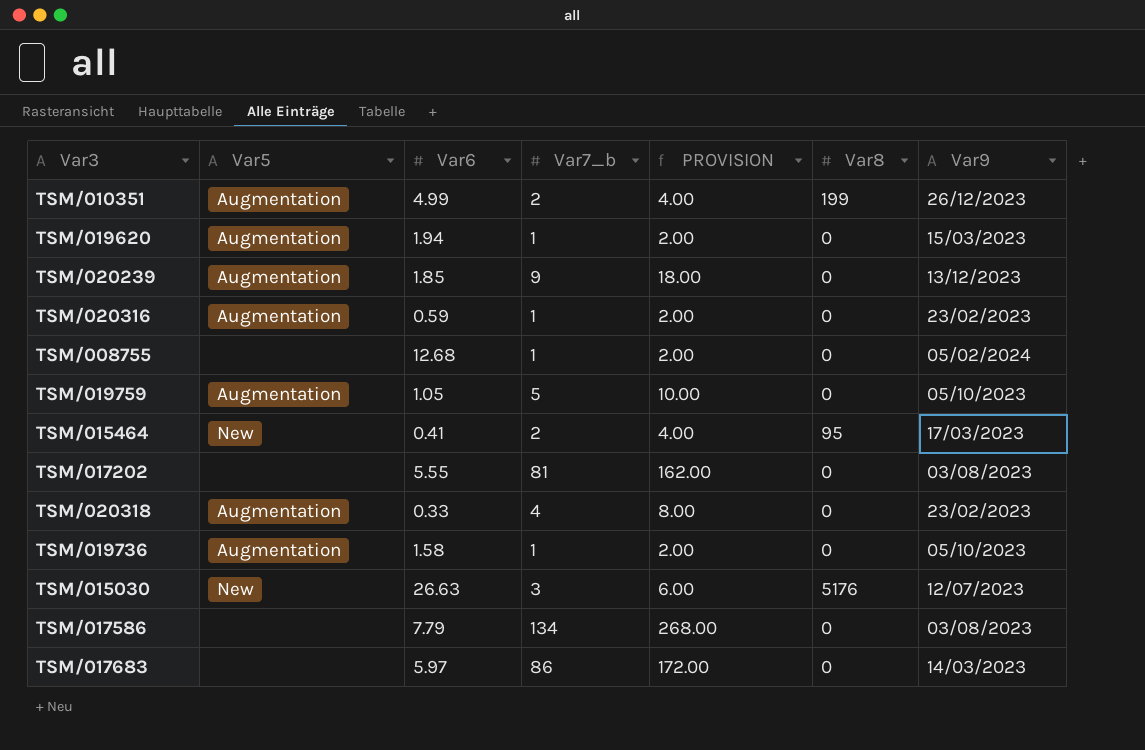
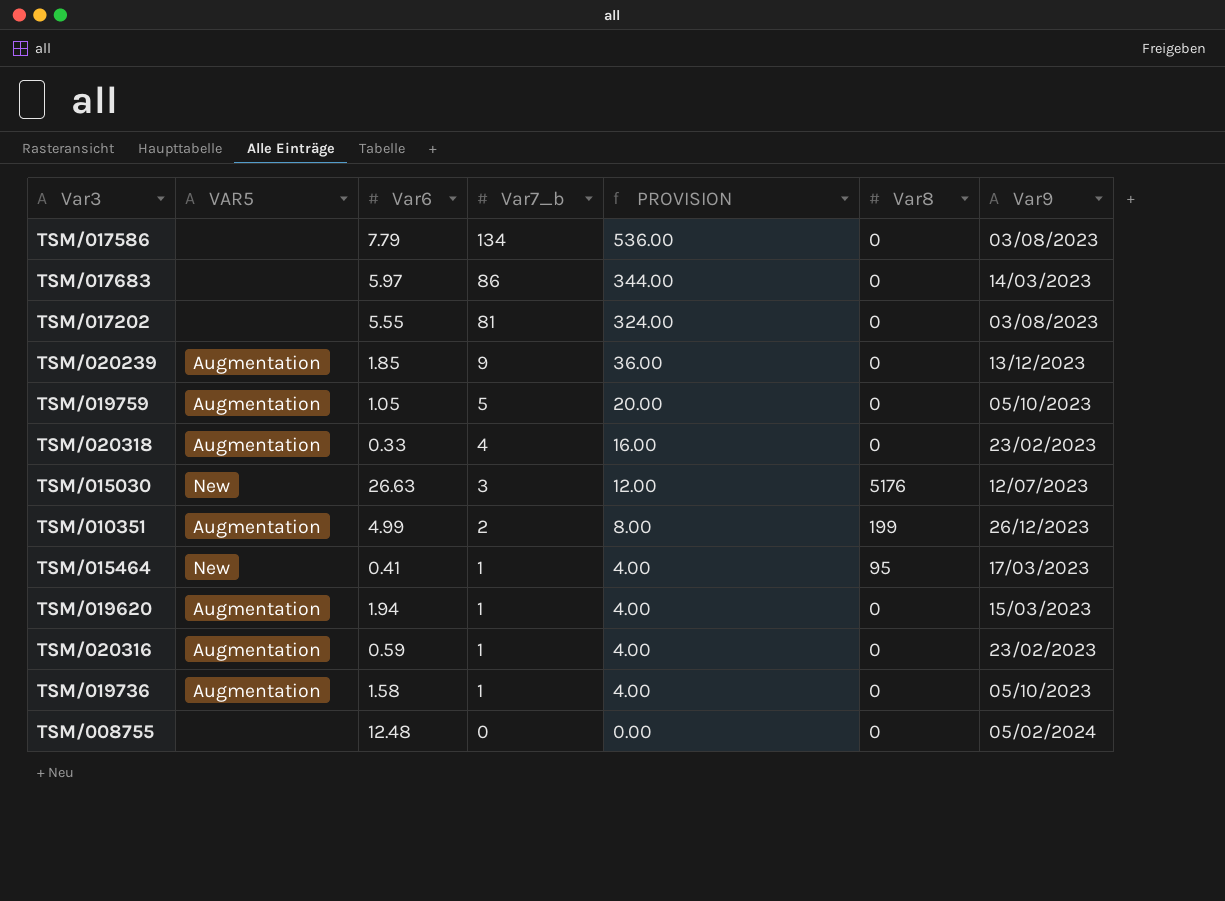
row order: none -> Var7_b descending
column name: Var5 -> VAR5
column PROVISION | formula: [Var7_b] * 2 -> [Var7_b] * 4
TSM/015464 | Var7_b: 2 -> 1
TSM/008755 | Var6: 12.68 -> 12.48
TSM/008755 | Var7_b: 1 -> 0

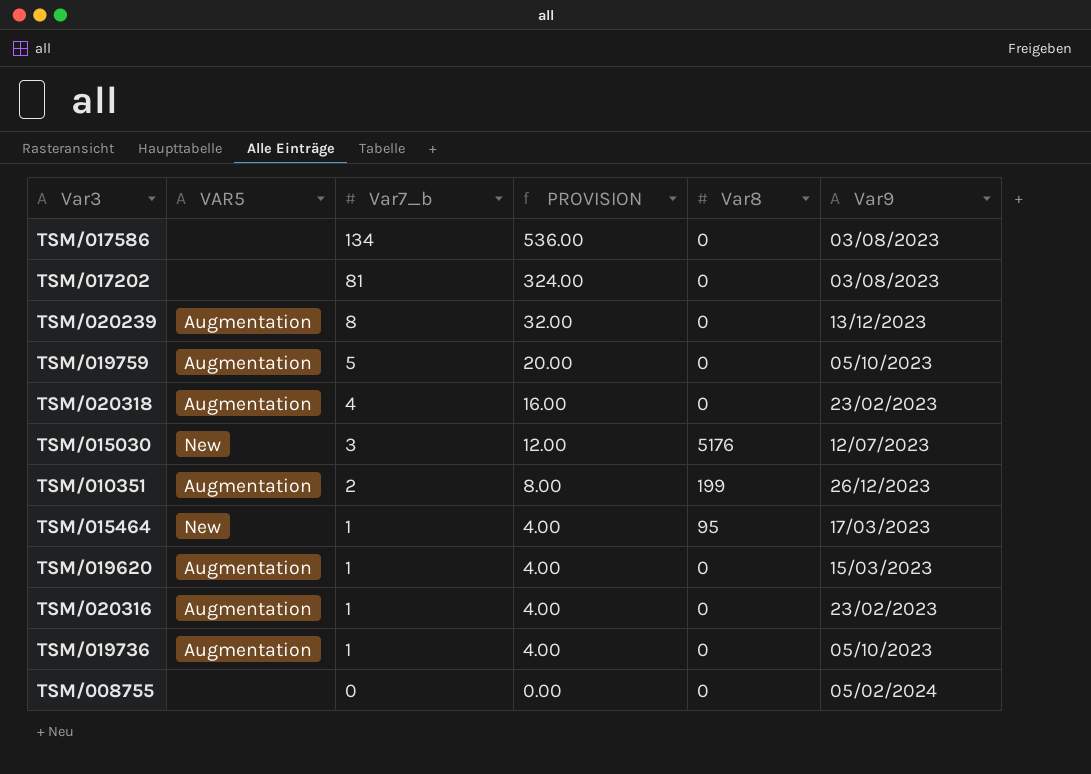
column Var6 | position: 3 -> none
row TSM/017683: none | 5.97 | 86 | 344.00 | 0 | 14/03/2023 -> none
TSM/020239 | Var7_b: 9 -> 8
TSM/020239 | PROVISION: 36.00 -> 32.00

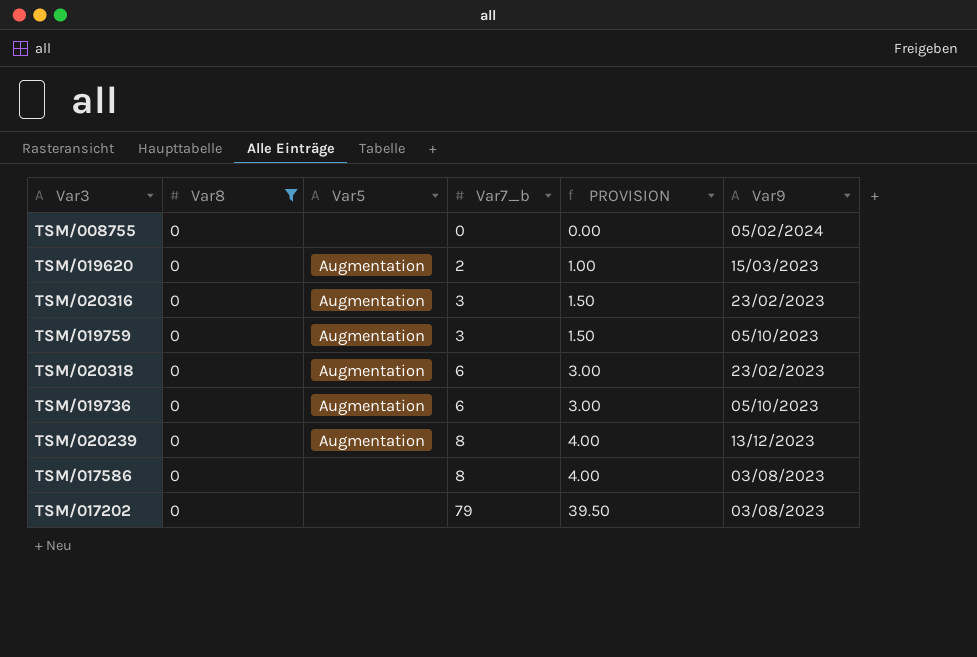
filter: none -> Var8 = 0
row order: Var7_b descending -> Var7_b ascending
column Var8 | position: 5 -> 2
column name: VAR5 -> Var5
column PROVISION | formula: [Var7_b] * 4 -> [Var7_b] * 0.5
TSM/019620 | Var7_b: 1 -> 2
TSM/020316 | Var7_b: 1 -> 3
TSM/019759 | Var7_b: 5 -> 3
TSM/020318 | Var7_b: 4 -> 6
TSM/019736 | Var7_b: 1 -> 6
TSM/017586 | Var7_b: 134 -> 8
TSM/017202 | Var7_b: 81 -> 79

